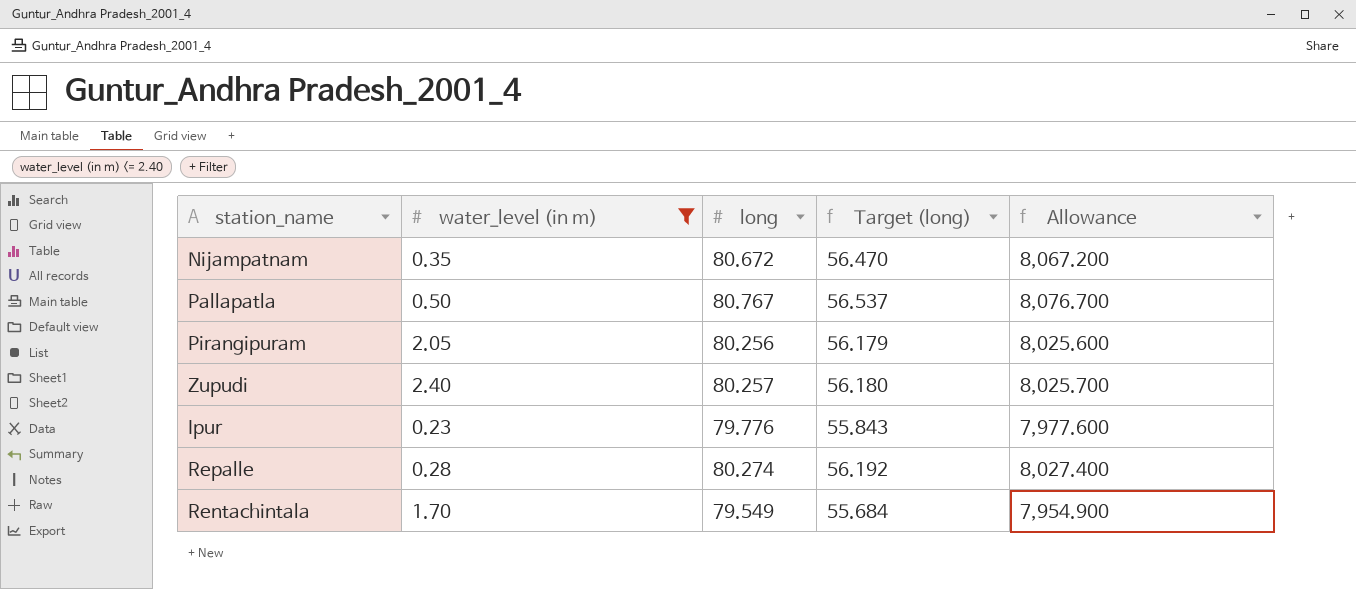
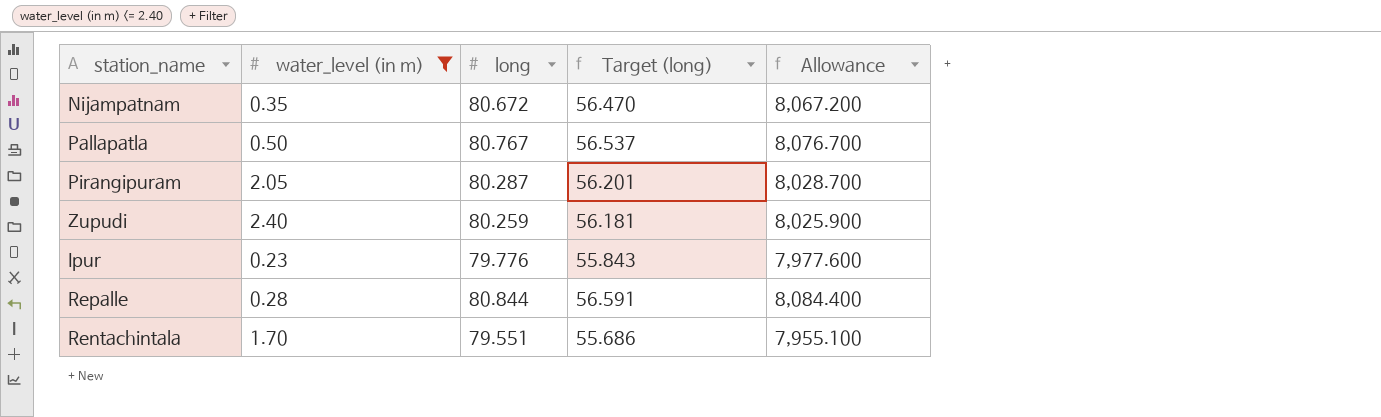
Pirangipuram | long: 80.256 -> 80.287
Pirangipuram | Target (long): 56.179 -> 56.201
Pirangipuram | Allowance: 8,025.600 -> 8,028.700
Zupudi | long: 80.257 -> 80.259
Zupudi | Target (long): 56.180 -> 56.181
Zupudi | Allowance: 8,025.700 -> 8,025.900
Repalle | long: 80.274 -> 80.844
Repalle | Target (long): 56.192 -> 56.591
Repalle | Allowance: 8,027.400 -> 8,084.400
Rentachintala | long: 79.549 -> 79.551
Rentachintala | Target (long): 55.684 -> 55.686
Rentachintala | Allowance: 7,954.900 -> 7,955.100

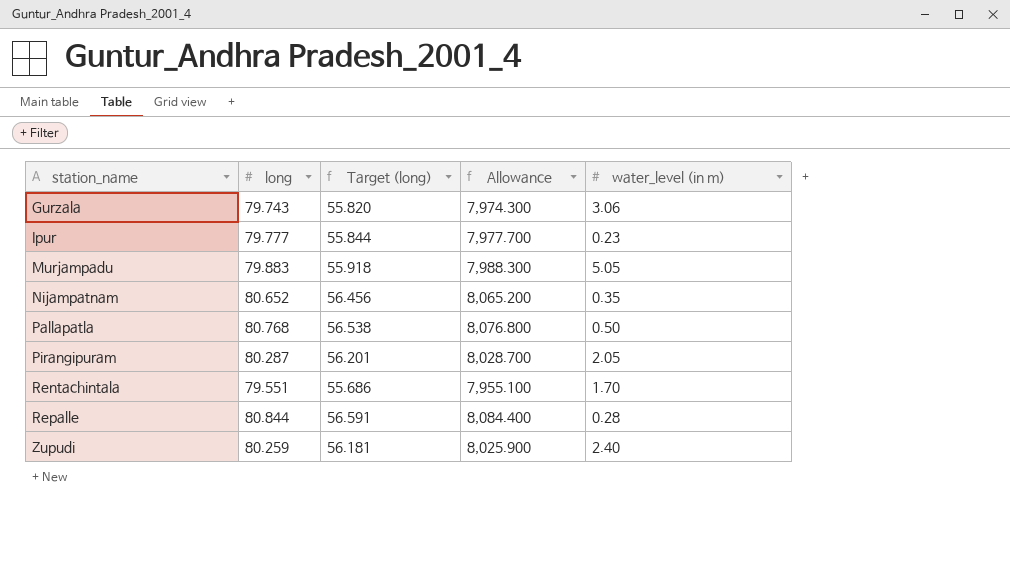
filter: water_level (in m) <= 2.40 -> none
row order: none -> station_name ascending
column water_level (in m) | position: 2 -> 5
Ipur | long: 79.776 -> 79.777
Ipur | Target (long): 55.843 -> 55.844
Ipur | Allowance: 7,977.600 -> 7,977.700
Nijampatnam | long: 80.672 -> 80.652
Nijampatnam | Target (long): 56.470 -> 56.456
Nijampatnam | Allowance: 8,067.200 -> 8,065.200
Pallapatla | long: 80.767 -> 80.768
Pallapatla | Target (long): 56.537 -> 56.538
Pallapatla | Allowance: 8,076.700 -> 8,076.800

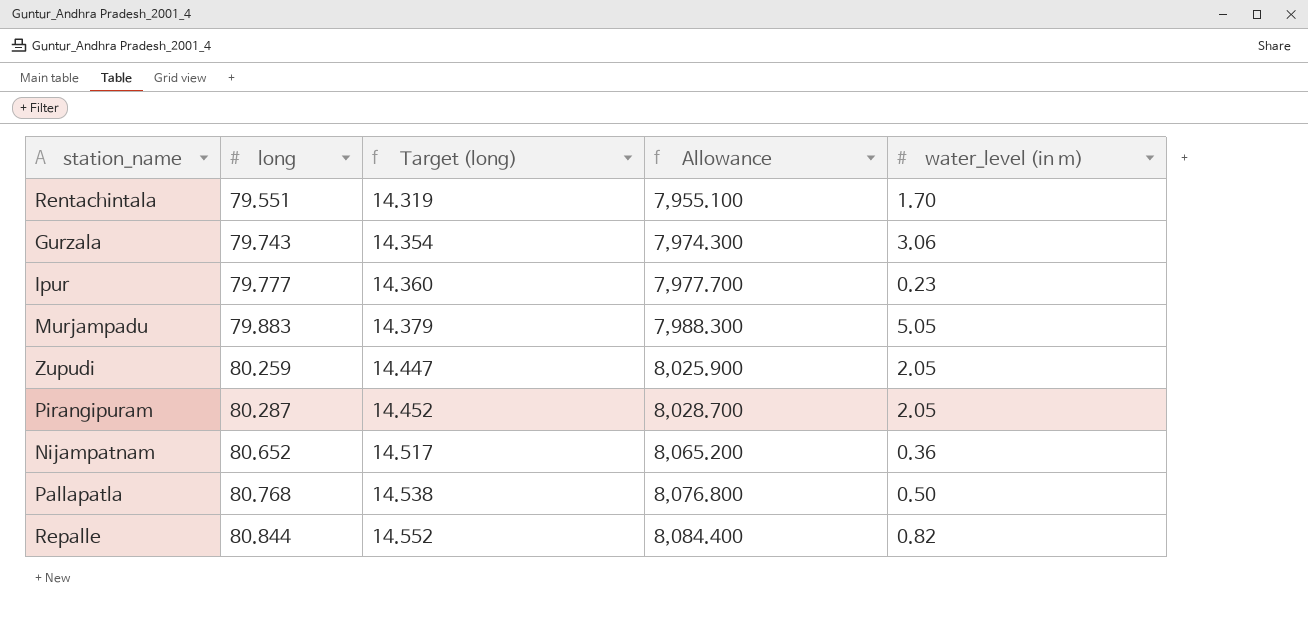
row order: station_name ascending -> long ascending
column Target (long) | formula: [long] * 0.7 -> [long] * 0.18
Zupudi | water_level (in m): 2.40 -> 2.05
Nijampatnam | water_level (in m): 0.35 -> 0.36
Repalle | water_level (in m): 0.28 -> 0.82

